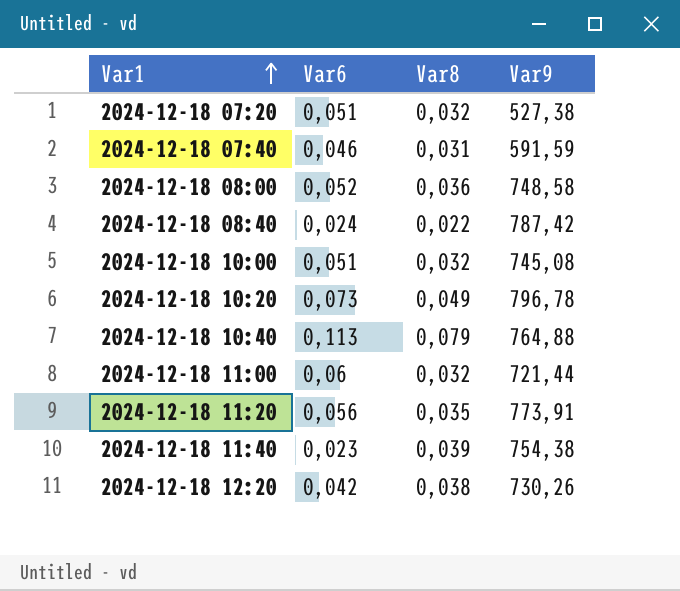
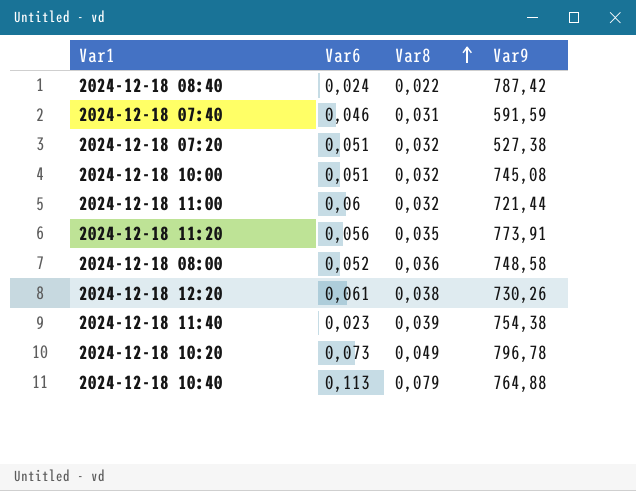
row order: Var1 ascending -> Var8 ascending
2024-12-18 12:20 | Var6: 0,042 -> 0,061

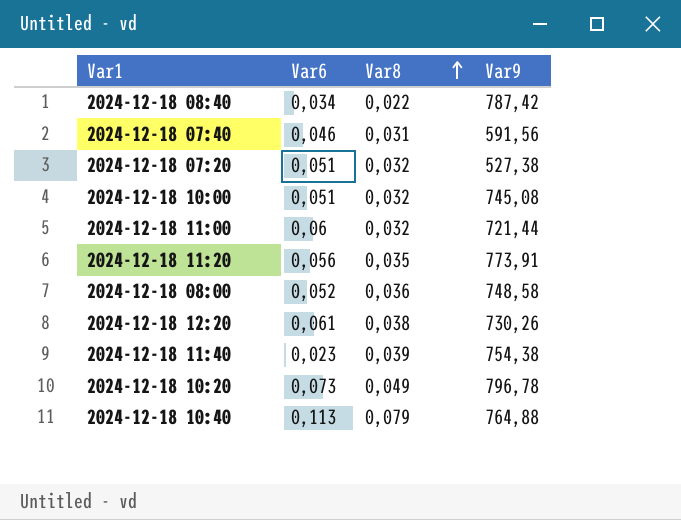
2024-12-18 08:40 | Var6: 0,024 -> 0,034
2024-12-18 07:40 | Var9: 591,59 -> 591,56

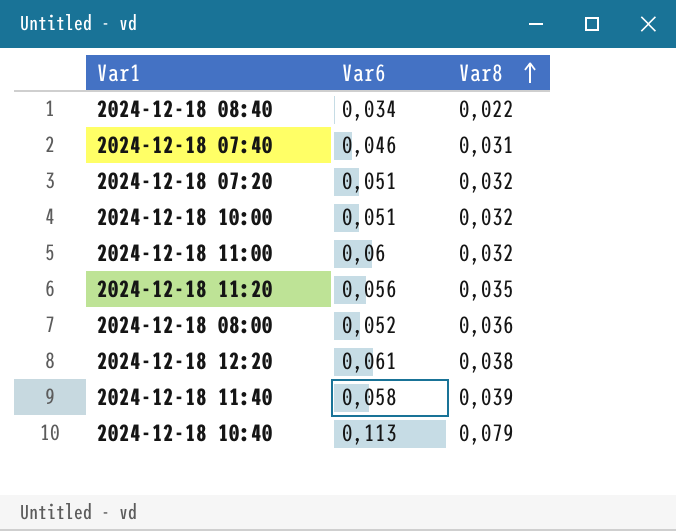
column Var9 | position: 4 -> none
row 2024-12-18 10:20: 0,073 | 0,049 | 796,78 -> none
2024-12-18 11:40 | Var6: 0,023 -> 0,058

